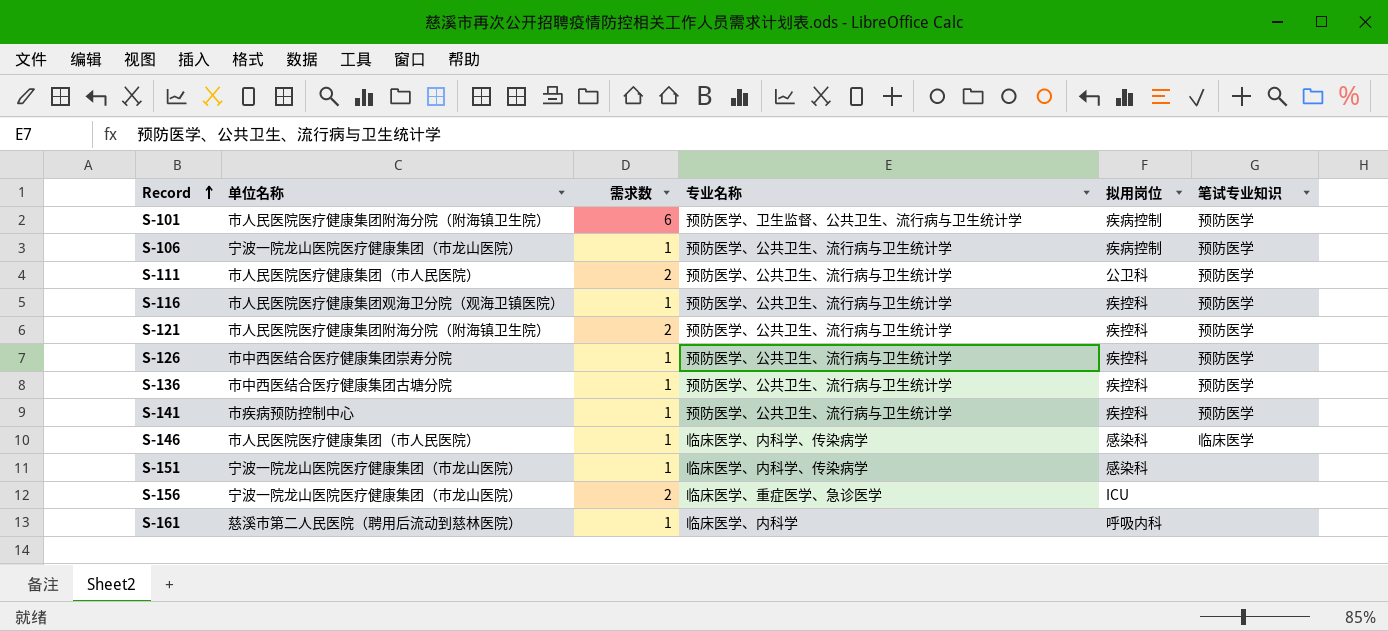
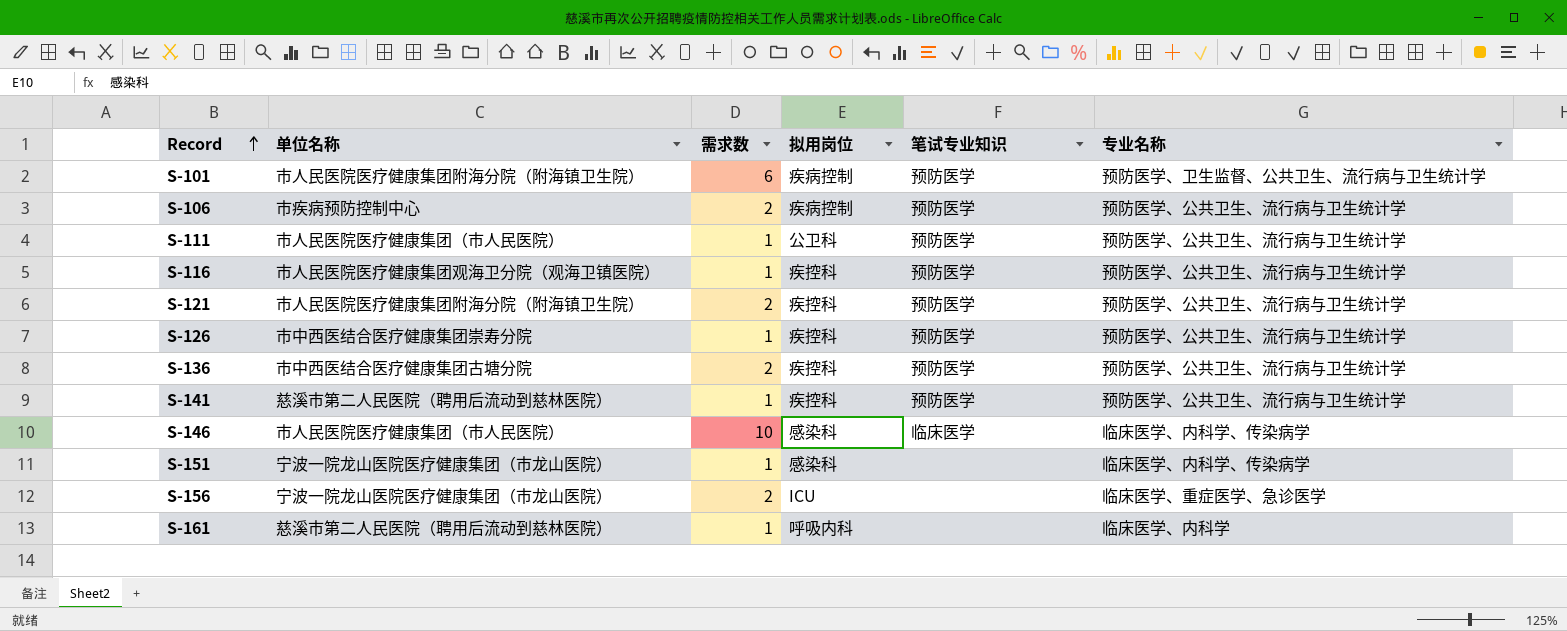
column 专业名称 | position: 4 -> 6
S-106 | 单位名称: 宁波一院龙山医院医疗健康集团（市龙山医院） -> 市疾病预防控制中心
S-106 | 需求数: 1 -> 2
S-111 | 需求数: 2 -> 1
S-136 | 需求数: 1 -> 2
S-141 | 单位名称: 市疾病预防控制中心 -> 慈溪市第二人民医院（聘用后流动到慈林医院）
S-146 | 需求数: 1 -> 10

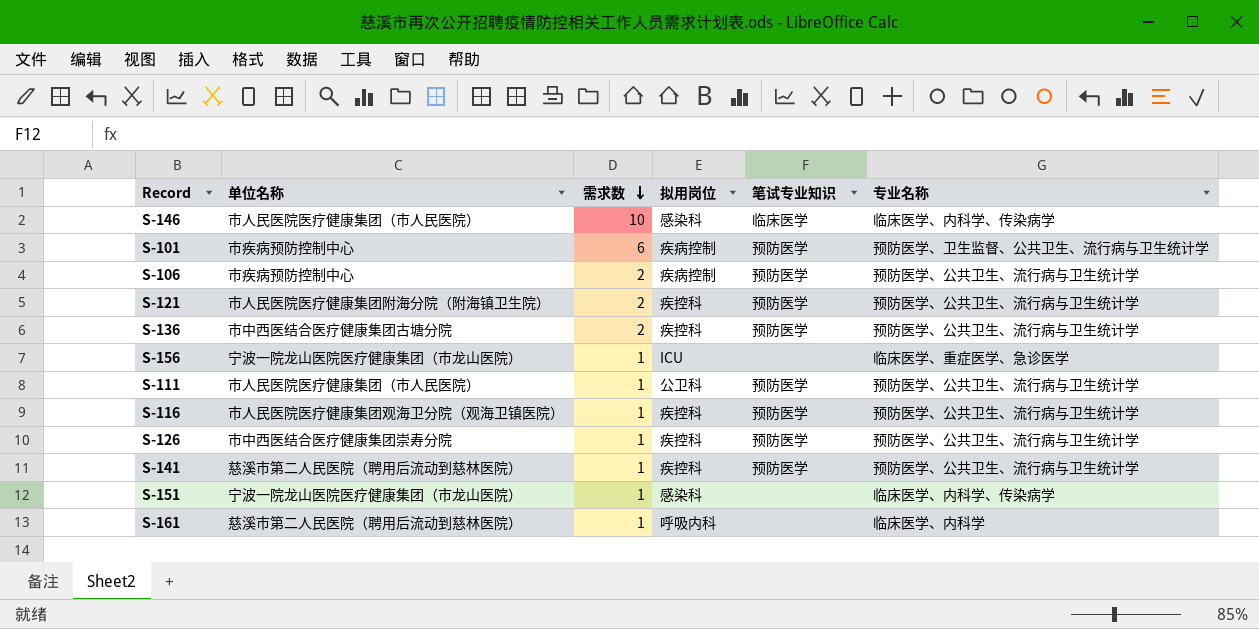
row order: Record ascending -> 需求数 descending
S-101 | 单位名称: 市人民医院医疗健康集团附海分院（附海镇卫生院） -> 市疾病预防控制中心
S-156 | 需求数: 2 -> 1

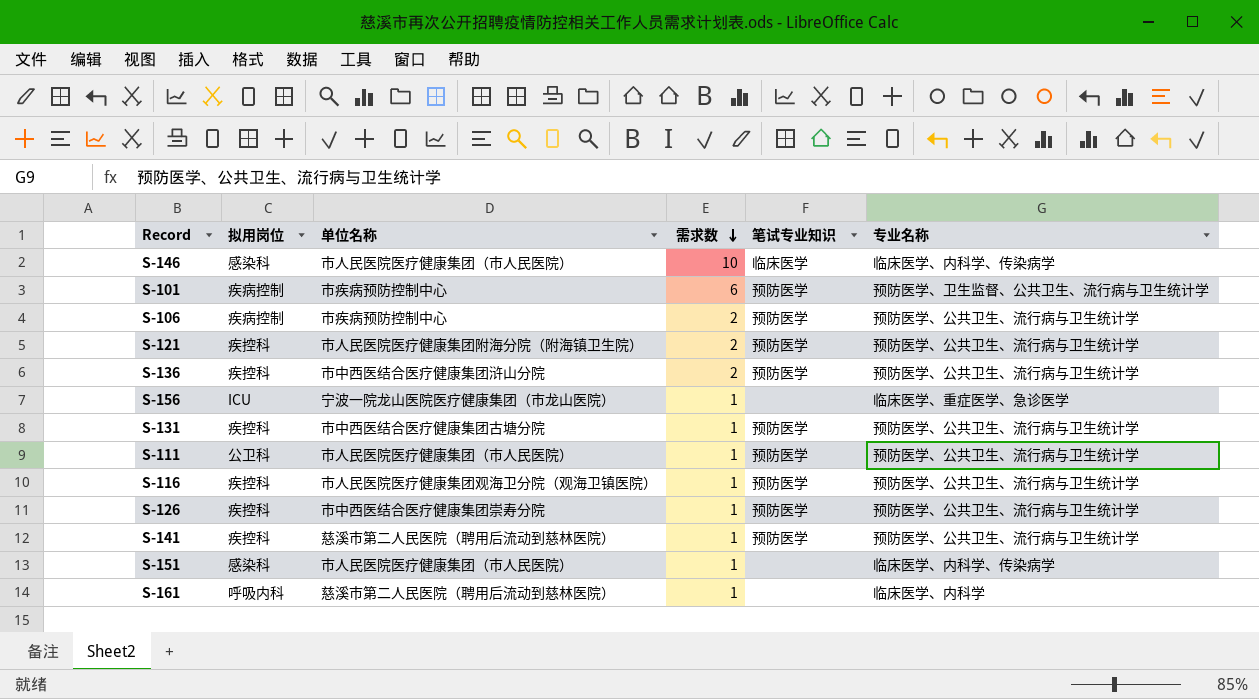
column 拟用岗位 | position: 4 -> 2
S-136 | 单位名称: 市中西医结合医疗健康集团古塘分院 -> 市中西医结合医疗健康集团浒山分院
row S-131: none -> 疾控科 | 市中西医结合医疗健康集团古塘分院 | 1 | 预防医学 | 预防医学、公共卫生、流行病与卫生统计学
S-151 | 单位名称: 宁波一院龙山医院医疗健康集团（市龙山医院） -> 市人民医院医疗健康集团（市人民医院）

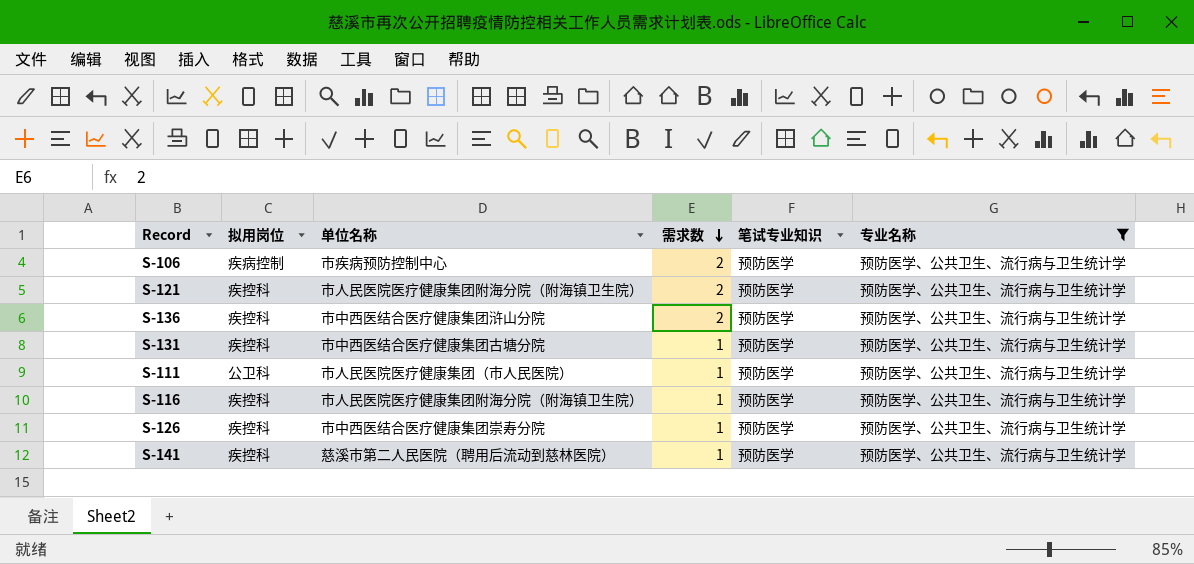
filter: none -> 专业名称 = 预防医学、公共卫生、流行病与卫生统计学
S-116 | 单位名称: 市人民医院医疗健康集团观海卫分院（观海卫镇医院） -> 市人民医院医疗健康集团附海分院（附海镇卫生院）

